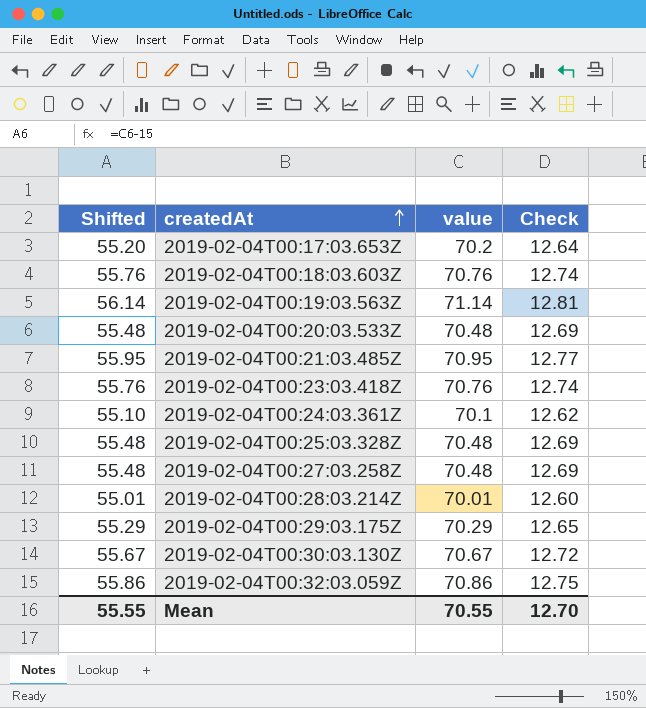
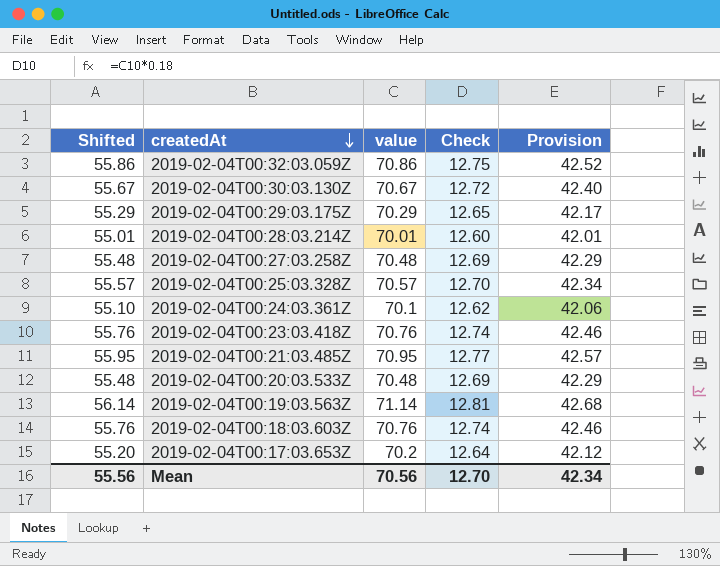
row order: createdAt ascending -> createdAt descending
column Provision | formula: none -> [value] * 0.6
2019-02-04T00:25:03.328Z | Shifted: 55.48 -> 55.57
2019-02-04T00:25:03.328Z | value: 70.48 -> 70.57
2019-02-04T00:25:03.328Z | Check: 12.69 -> 12.70
Mean | Shifted: 55.55 -> 55.56
Mean | value: 70.55 -> 70.56

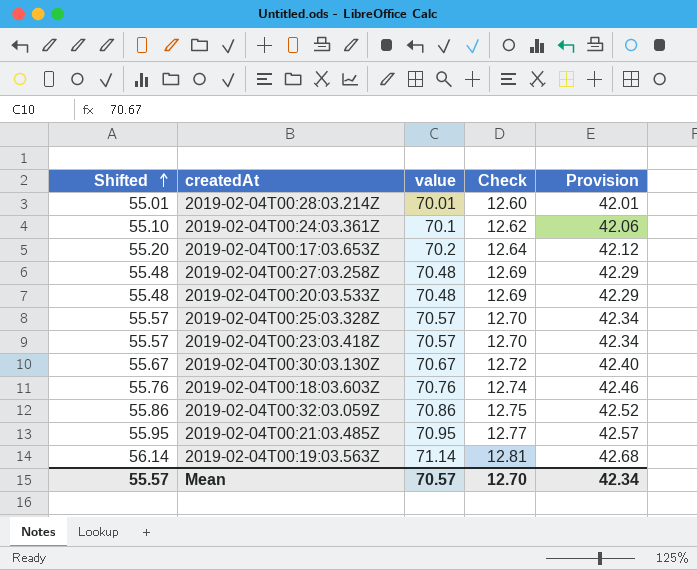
row order: createdAt descending -> Shifted ascending
row 2019-02-04T00:29:03.175Z: 55.29 | 70.29 | 12.65 | 42.17 -> none
2019-02-04T00:23:03.418Z | Shifted: 55.76 -> 55.57
2019-02-04T00:23:03.418Z | value: 70.76 -> 70.57
2019-02-04T00:23:03.418Z | Check: 12.74 -> 12.70
2019-02-04T00:23:03.418Z | Provision: 42.46 -> 42.34
Mean | Shifted: 55.56 -> 55.57
Mean | value: 70.56 -> 70.57

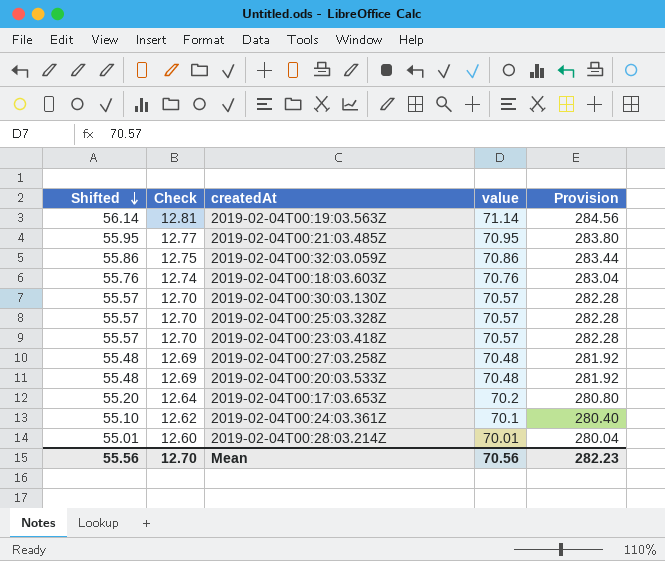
row order: Shifted ascending -> Shifted descending
column Check | position: 4 -> 2
column Provision | formula: [value] * 0.6 -> [value] * 4
2019-02-04T00:30:03.130Z | Shifted: 55.67 -> 55.57
2019-02-04T00:30:03.130Z | Check: 12.72 -> 12.70
2019-02-04T00:30:03.130Z | value: 70.67 -> 70.57
Mean | Shifted: 55.57 -> 55.56
Mean | value: 70.57 -> 70.56
Mean | Provision: 42.34 -> 282.23

